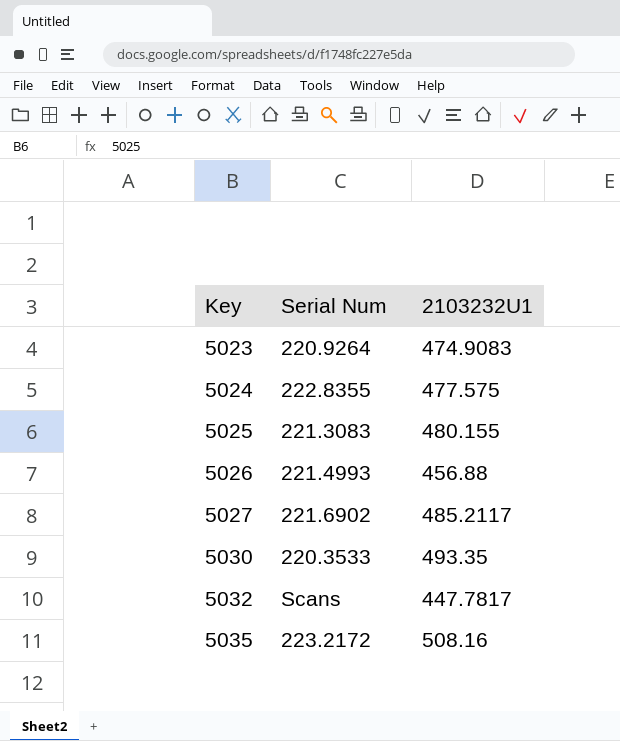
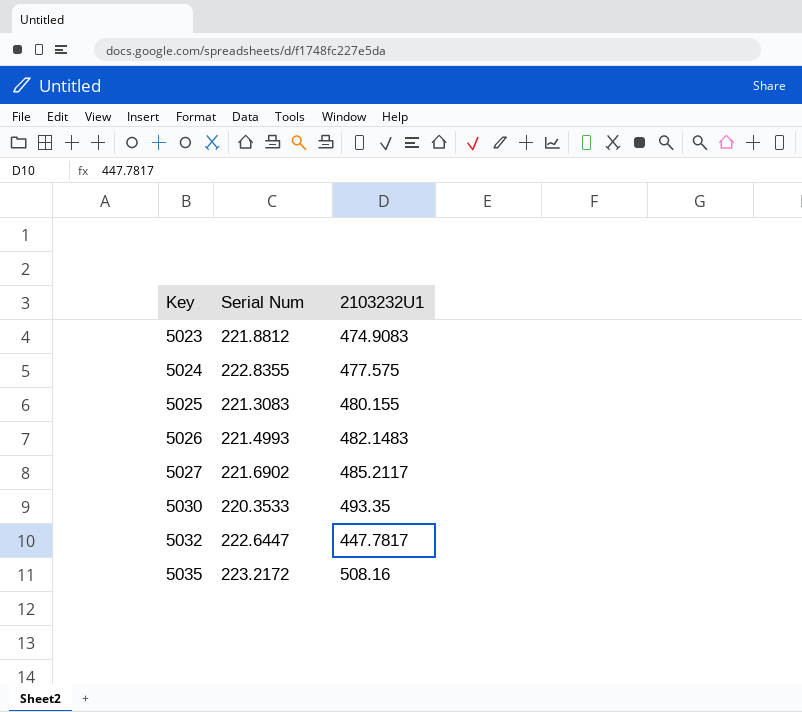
5023 | Serial Num: 220.9264 -> 221.8812
5026 | 2103232U1: 456.88 -> 482.1483
5032 | Serial Num: Scans -> 222.6447

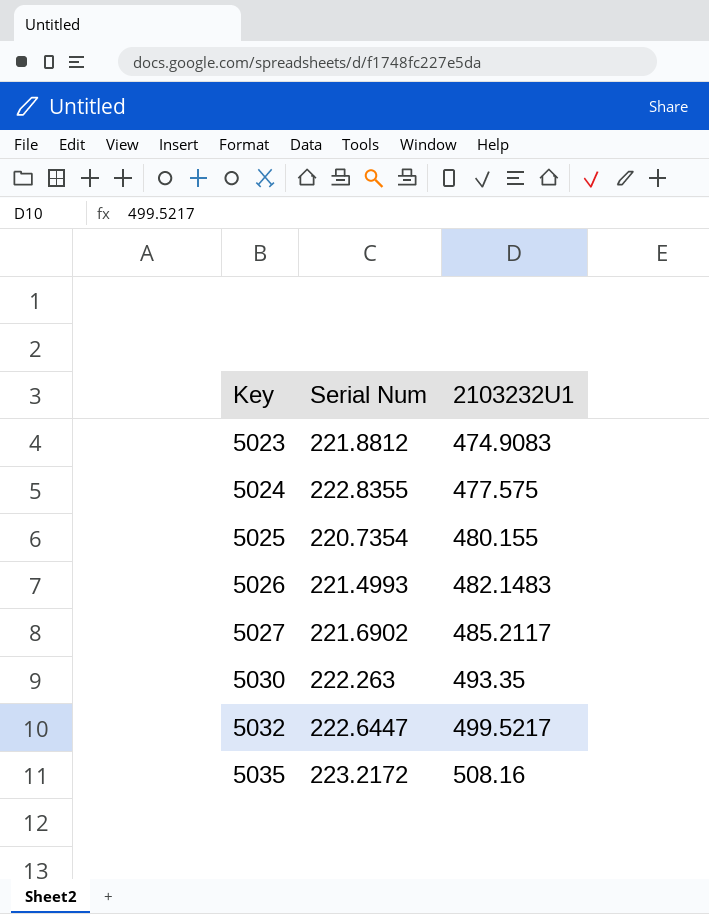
5025 | Serial Num: 221.3083 -> 220.7354
5030 | Serial Num: 220.3533 -> 222.263
5032 | 2103232U1: 447.7817 -> 499.5217

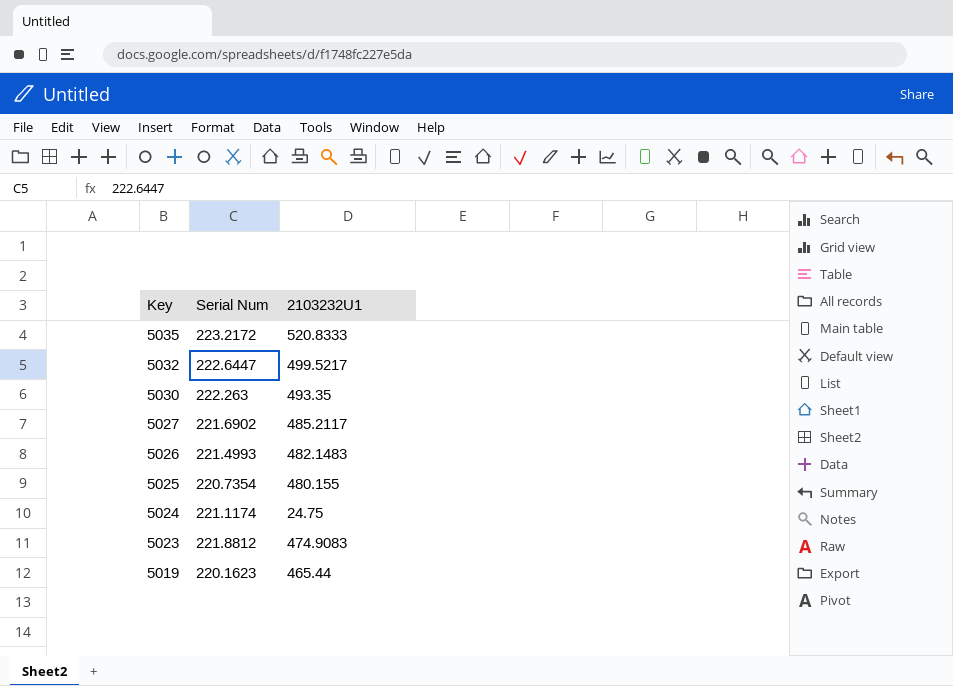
row order: Key ascending -> Key descending
5035 | 2103232U1: 508.16 -> 520.8333
5024 | Serial Num: 222.8355 -> 221.1174
5024 | 2103232U1: 477.575 -> 24.75
row 5019: none -> 220.1623 | 465.44

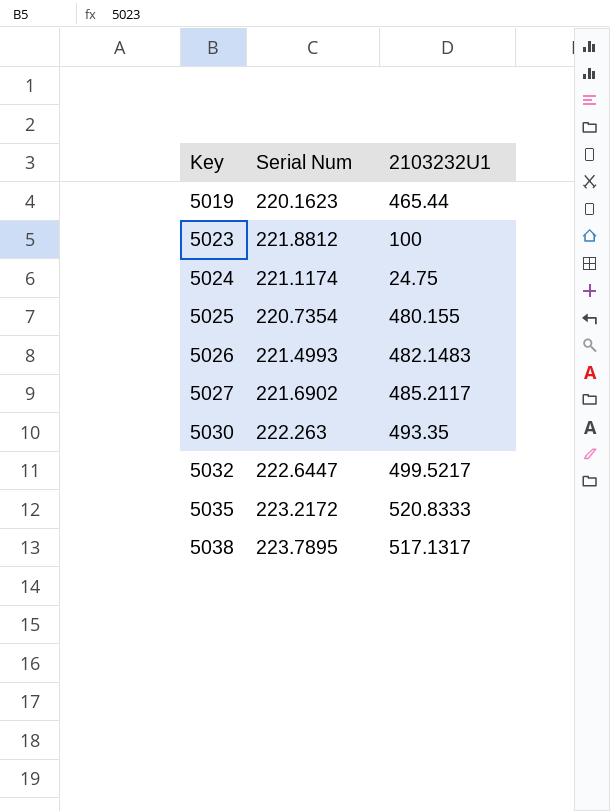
row order: Key descending -> Key ascending
5023 | 2103232U1: 474.9083 -> 100
row 5038: none -> 223.7895 | 517.1317

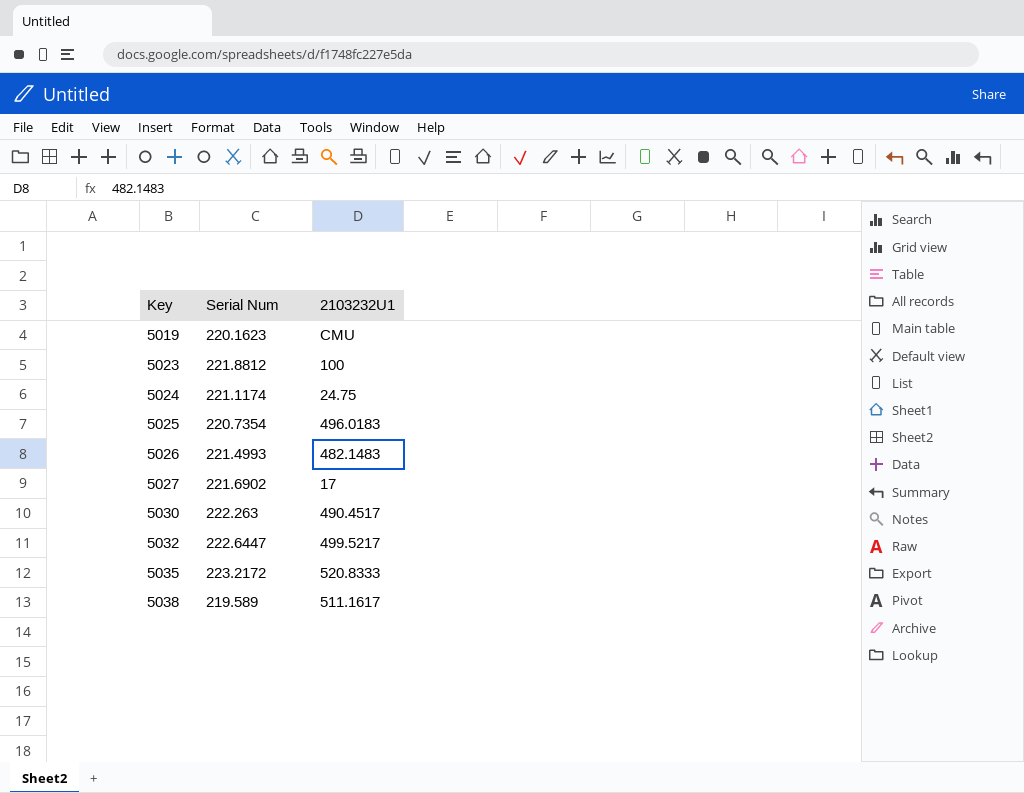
5019 | 2103232U1: 465.44 -> CMU
5025 | 2103232U1: 480.155 -> 496.0183
5027 | 2103232U1: 485.2117 -> 17
5030 | 2103232U1: 493.35 -> 490.4517
5038 | Serial Num: 223.7895 -> 219.589
5038 | 2103232U1: 517.1317 -> 511.1617

